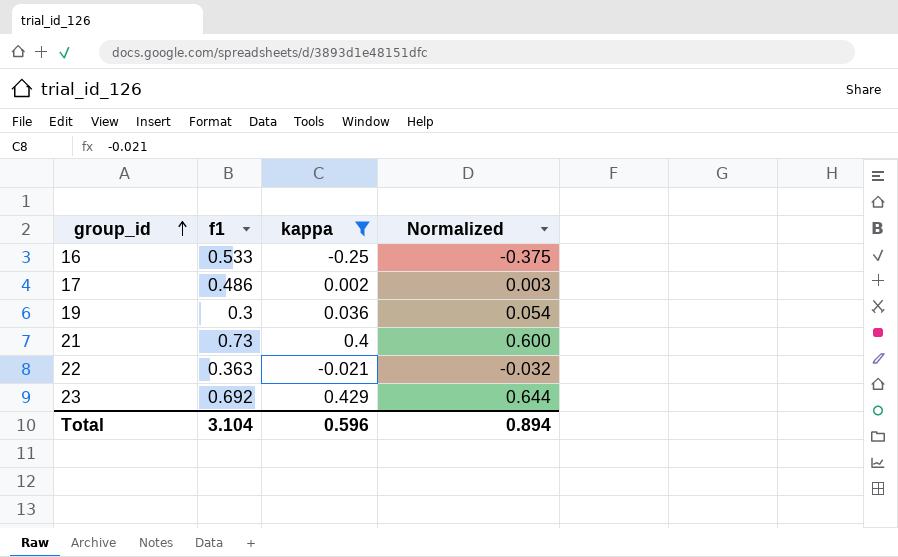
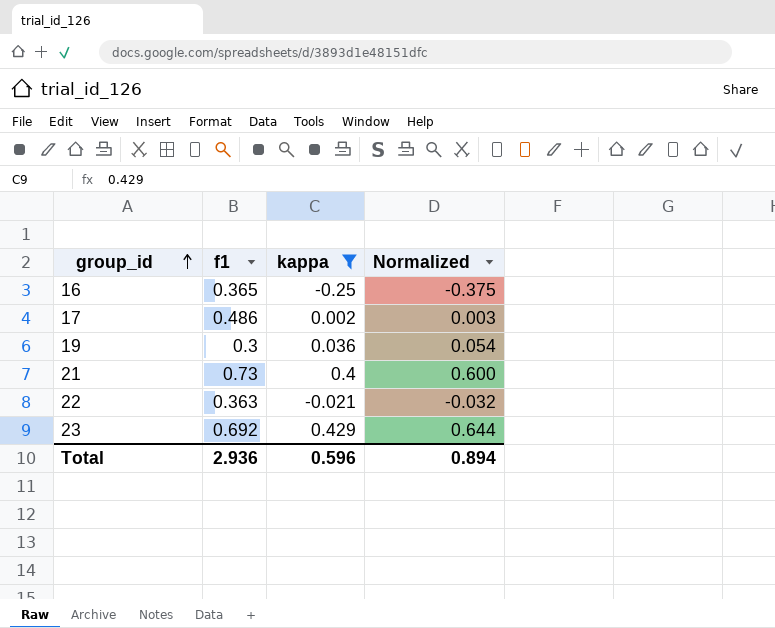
16 | f1: 0.533 -> 0.365
Total | f1: 3.104 -> 2.936

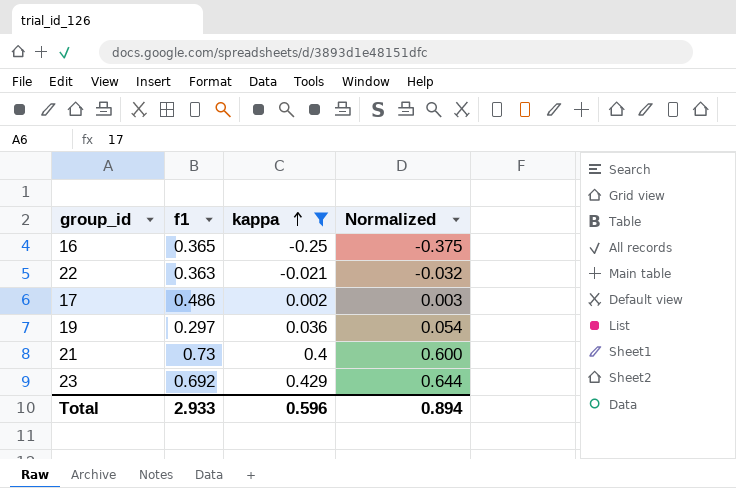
row order: group_id ascending -> kappa ascending
19 | f1: 0.3 -> 0.297
Total | f1: 2.936 -> 2.933

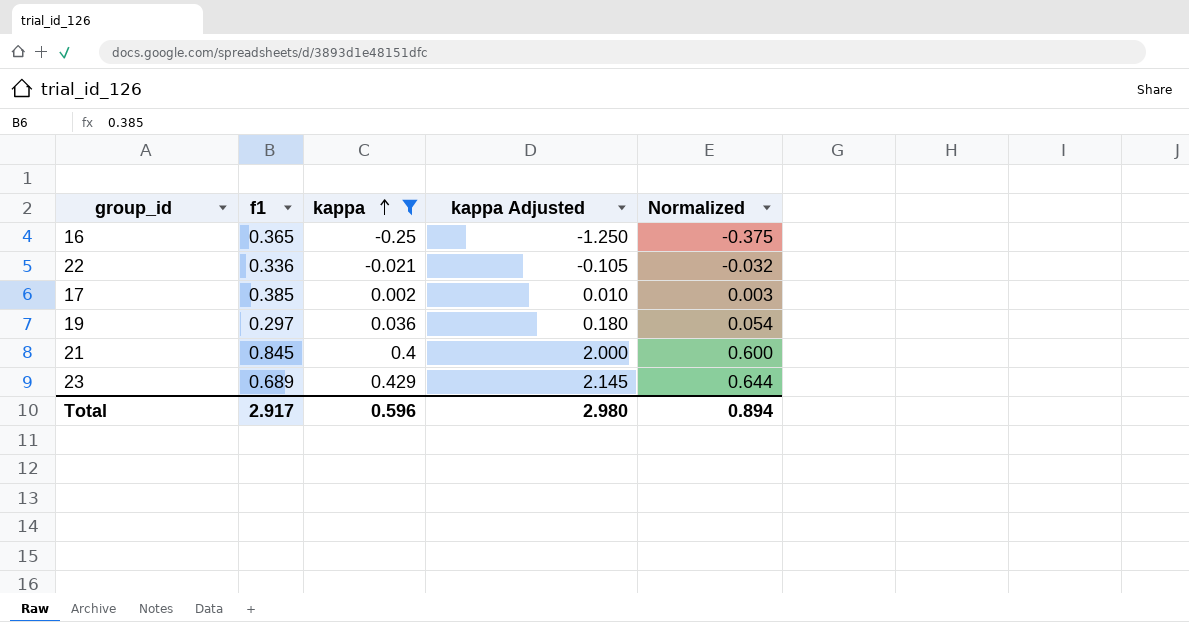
column kappa Adjusted | formula: none -> [kappa] * 5
22 | f1: 0.363 -> 0.336
17 | f1: 0.486 -> 0.385
21 | f1: 0.73 -> 0.845
23 | f1: 0.692 -> 0.689
Total | f1: 2.933 -> 2.917

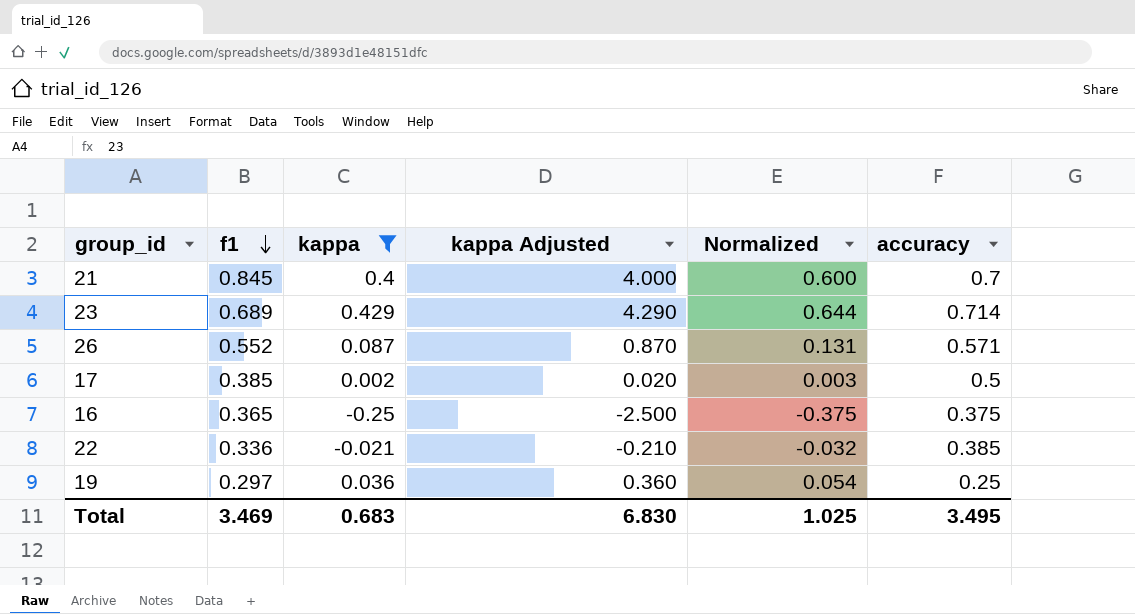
row order: kappa ascending -> f1 descending
column kappa Adjusted | formula: [kappa] * 5 -> [kappa] * 10
column accuracy | position: none -> 6
row 26: none -> 0.552 | 0.087 | 0.870 | 0.131 | 0.571
Total | f1: 2.917 -> 3.469
Total | kappa: 0.596 -> 0.683
Total | kappa Adjusted: 2.980 -> 6.830
Total | Normalized: 0.894 -> 1.025

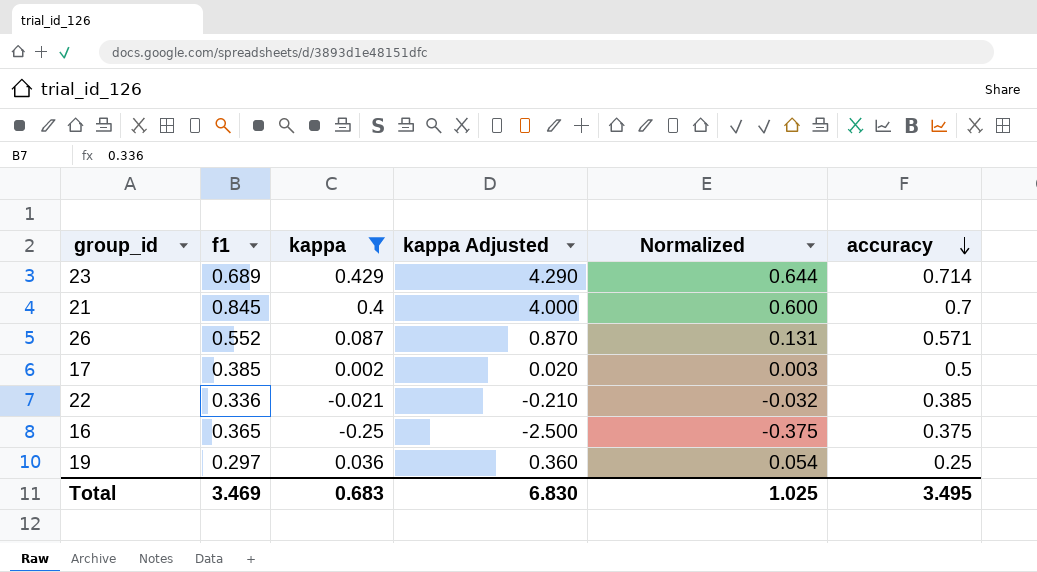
row order: f1 descending -> accuracy descending

